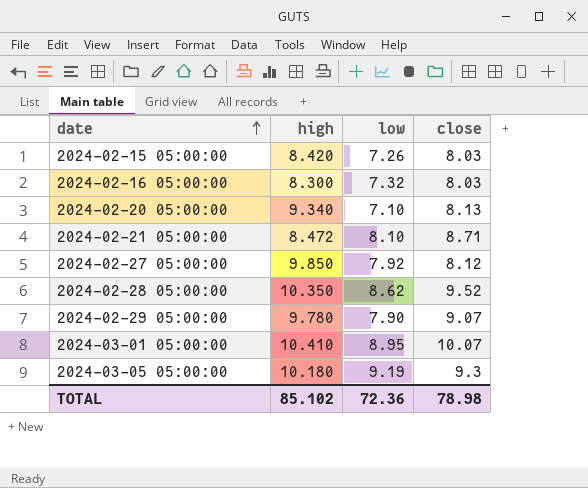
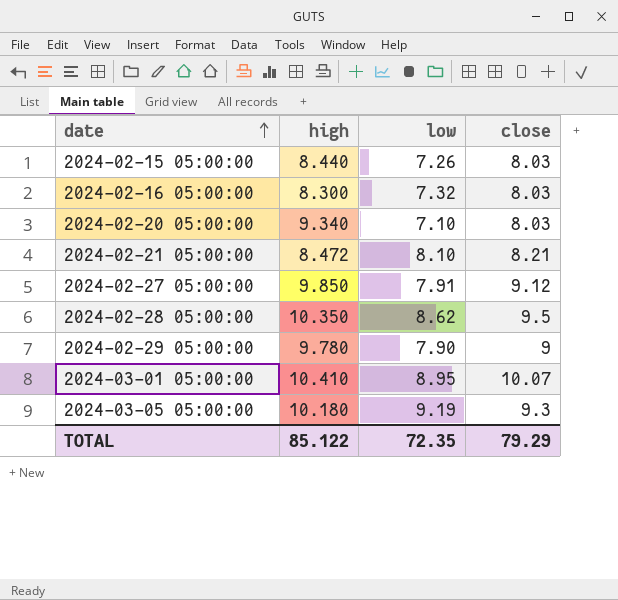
2024-02-15 05:00:00 | high: 8.420 -> 8.440
2024-02-20 05:00:00 | close: 8.13 -> 8.03
2024-02-21 05:00:00 | close: 8.71 -> 8.21
2024-02-27 05:00:00 | low: 7.92 -> 7.91
2024-02-27 05:00:00 | close: 8.12 -> 9.12
2024-02-28 05:00:00 | close: 9.52 -> 9.5
2024-02-29 05:00:00 | close: 9.07 -> 9
TOTAL | high: 85.102 -> 85.122
TOTAL | low: 72.36 -> 72.35
TOTAL | close: 78.98 -> 79.29

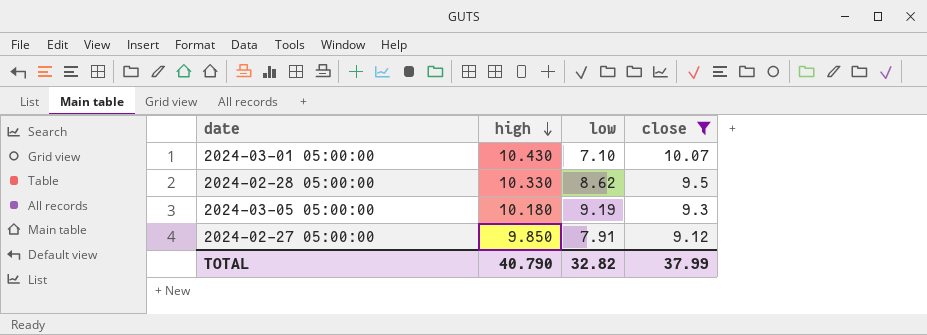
filter: none -> close >= 9.12
row order: date ascending -> high descending
2024-03-01 05:00:00 | high: 10.410 -> 10.430
2024-03-01 05:00:00 | low: 8.95 -> 7.10
2024-02-28 05:00:00 | high: 10.350 -> 10.330
TOTAL | high: 85.122 -> 40.790
TOTAL | low: 72.35 -> 32.82
TOTAL | close: 79.29 -> 37.99

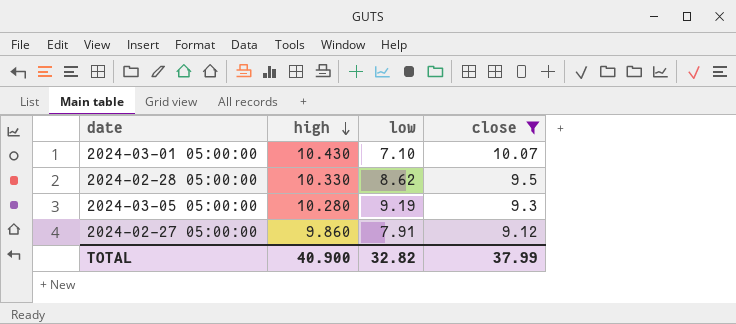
2024-03-05 05:00:00 | high: 10.180 -> 10.280
2024-02-27 05:00:00 | high: 9.850 -> 9.860
TOTAL | high: 40.790 -> 40.900

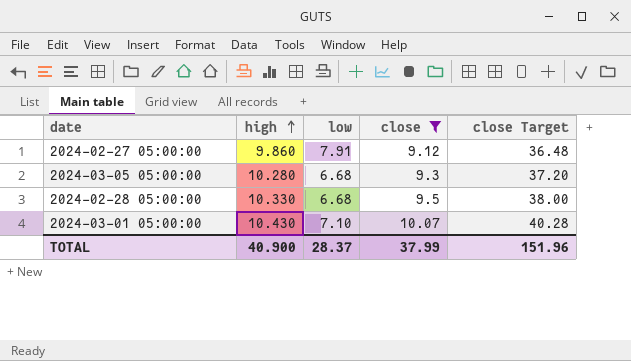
row order: high descending -> high ascending
column close Target | formula: none -> [close] * 4
2024-03-05 05:00:00 | low: 9.19 -> 6.68
2024-02-28 05:00:00 | low: 8.62 -> 6.68
TOTAL | low: 32.82 -> 28.37

